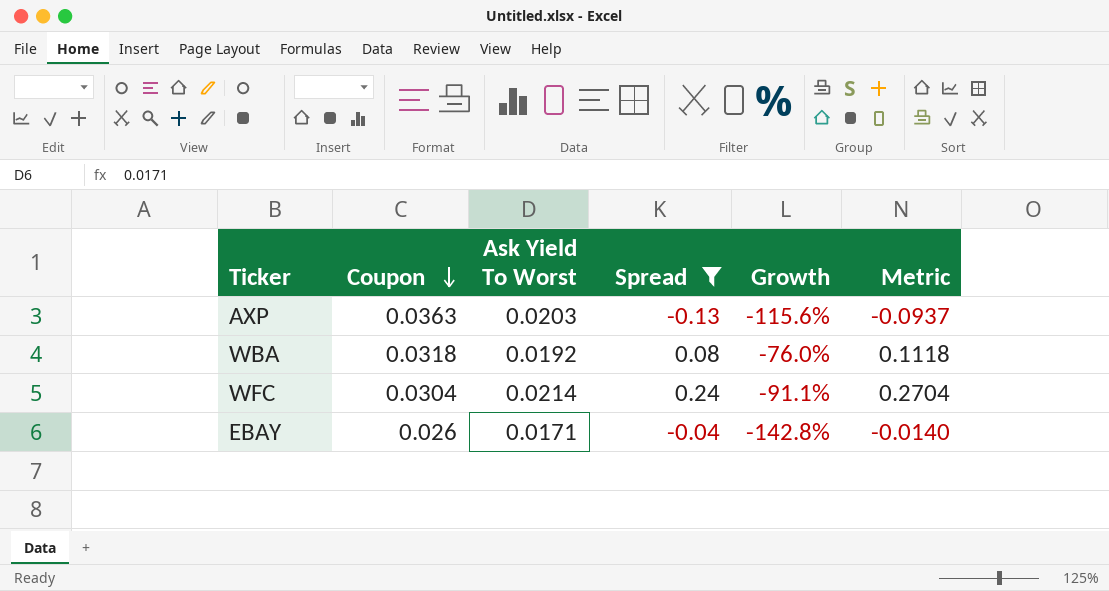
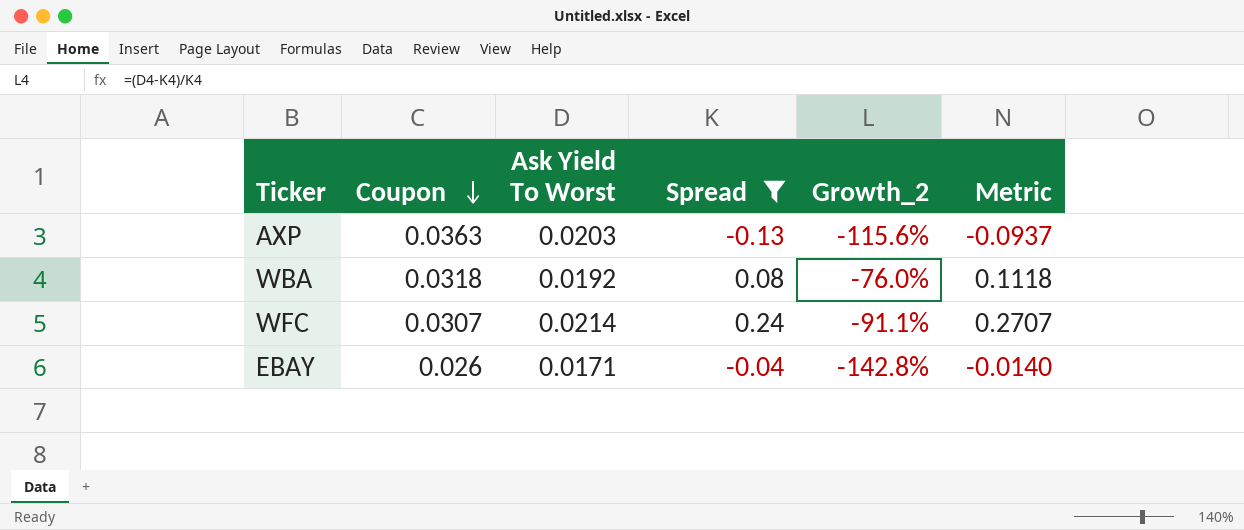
column name: Growth -> Growth_2
WFC | Coupon: 0.0304 -> 0.0307
WFC | Metric: 0.2704 -> 0.2707

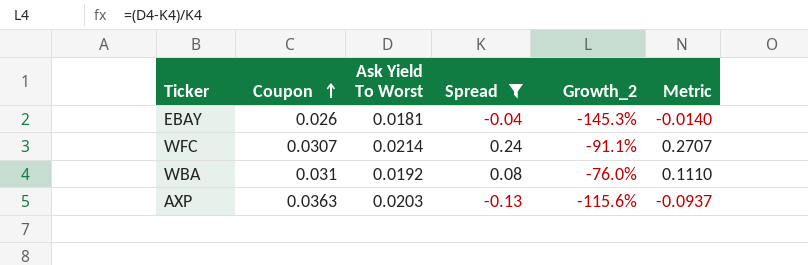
row order: Coupon descending -> Coupon ascending
EBAY | Ask Yield To Worst: 0.0171 -> 0.0181
EBAY | Growth_2: -142.8% -> -145.3%
WBA | Coupon: 0.0318 -> 0.031
WBA | Metric: 0.1118 -> 0.1110

